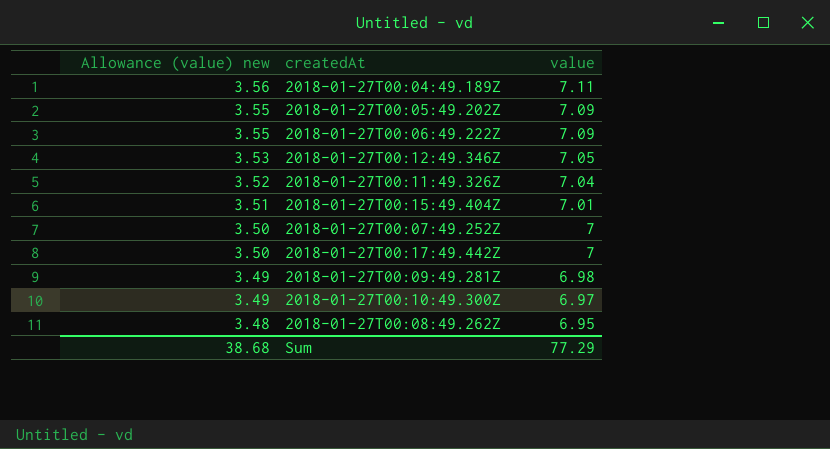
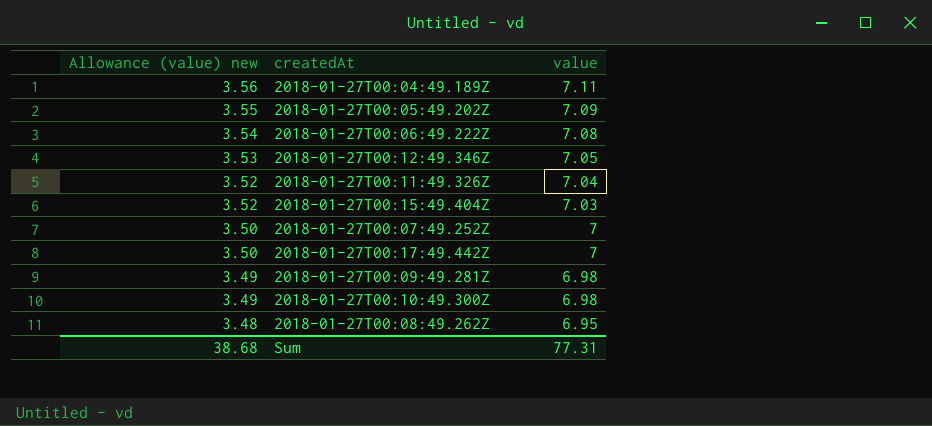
2018-01-27T00:06:49.222Z | Allowance (value) new: 3.55 -> 3.54
2018-01-27T00:06:49.222Z | value: 7.09 -> 7.08
2018-01-27T00:15:49.404Z | Allowance (value) new: 3.51 -> 3.52
2018-01-27T00:15:49.404Z | value: 7.01 -> 7.03
2018-01-27T00:10:49.300Z | value: 6.97 -> 6.98
Sum | value: 77.29 -> 77.31

